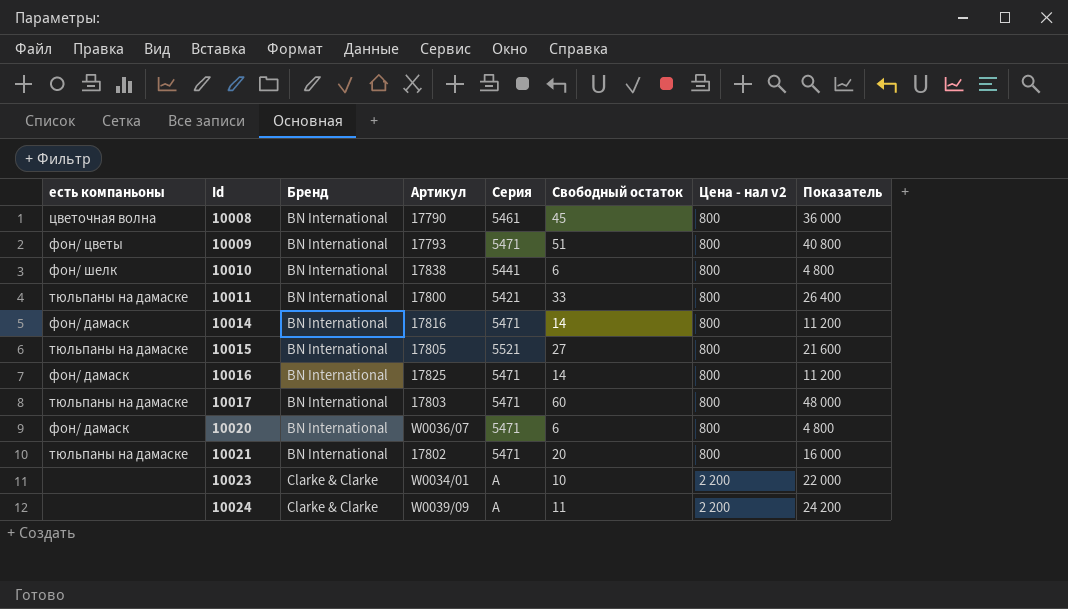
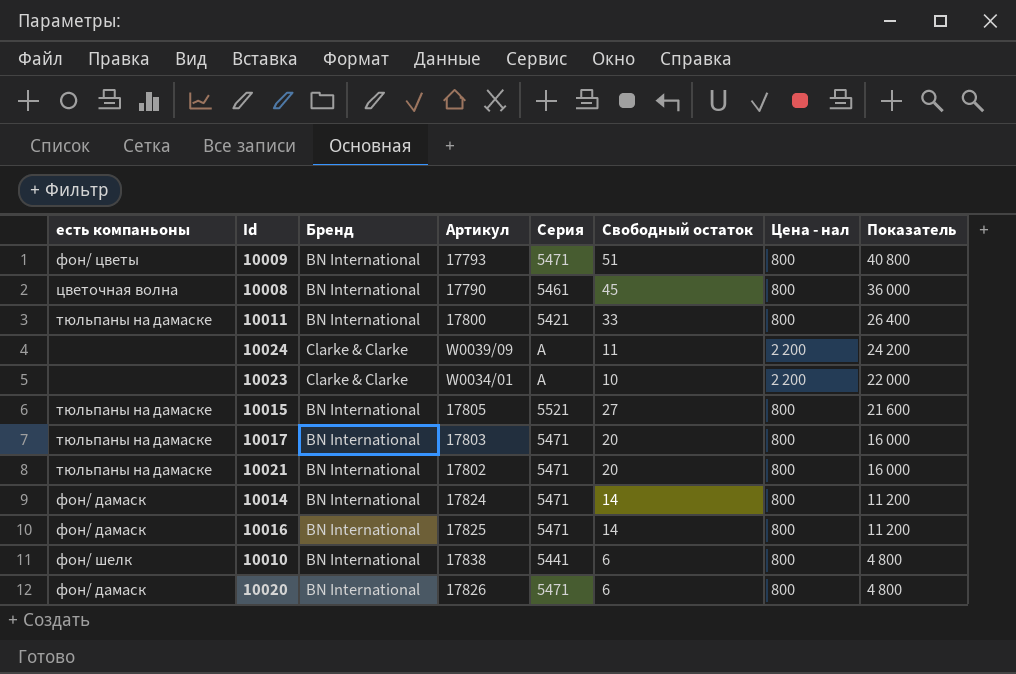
row order: Id ascending -> Показатель descending
column name: Цена - нал v2 -> Цена - нал
10017 | Свободный остаток: 60 -> 20
10017 | Показатель: 48 000 -> 16 000
10014 | Артикул: 17816 -> 17824
10020 | Артикул: W0036/07 -> 17826

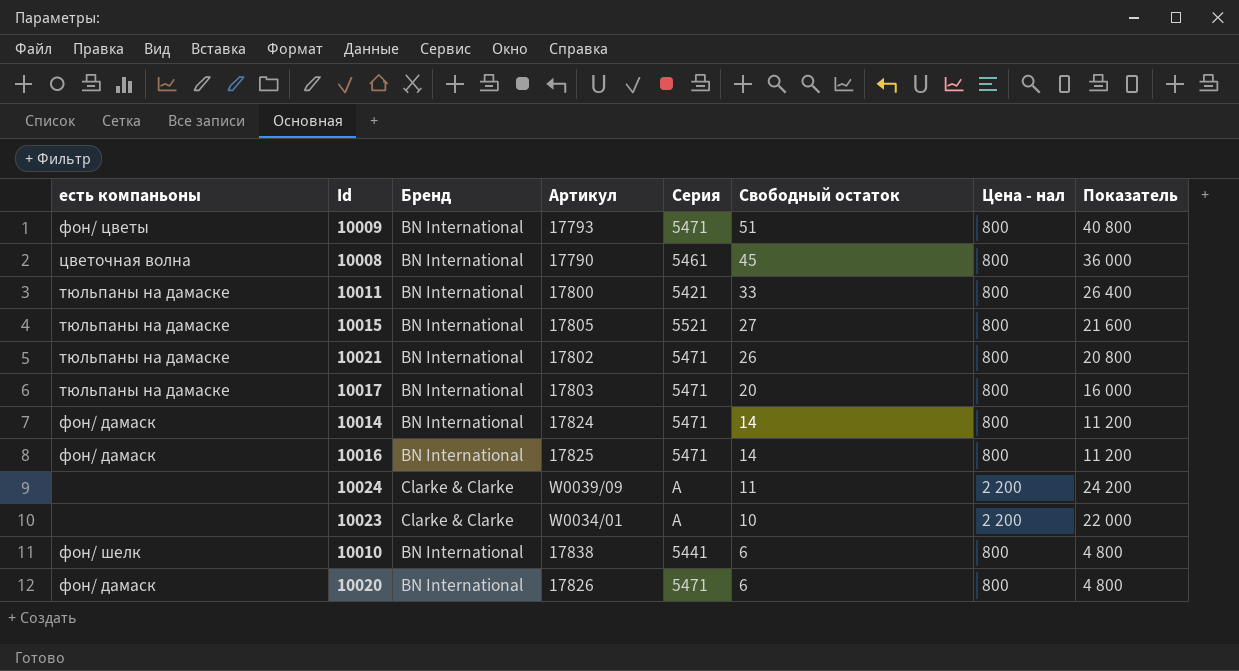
row order: Показатель descending -> Свободный остаток descending
10021 | Свободный остаток: 20 -> 26
10021 | Показатель: 16 000 -> 20 800

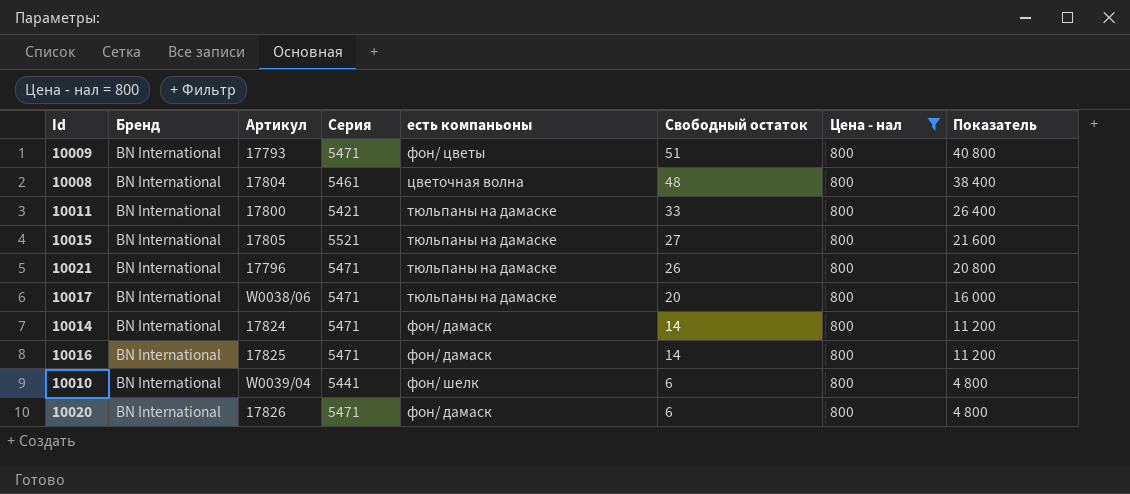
filter: none -> Цена - нал = 800
column есть компаньоны | position: 1 -> 5
10008 | Артикул: 17790 -> 17804
10008 | Свободный остаток: 45 -> 48
10008 | Показатель: 36 000 -> 38 400
10021 | Артикул: 17802 -> 17796
10017 | Артикул: 17803 -> W0038/06
10010 | Артикул: 17838 -> W0039/04

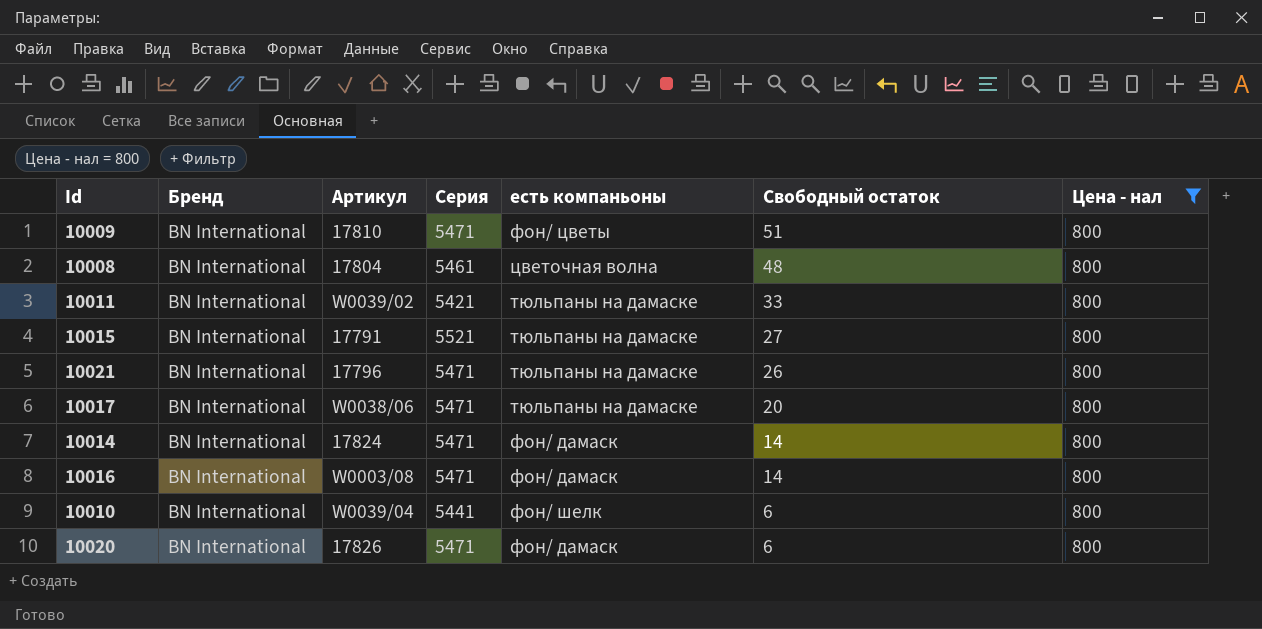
column Показатель | formula: [Свободный остаток] * [Цена - нал] -> none
10009 | Артикул: 17793 -> 17810
10011 | Артикул: 17800 -> W0039/02
10015 | Артикул: 17805 -> 17791
10016 | Артикул: 17825 -> W0003/08

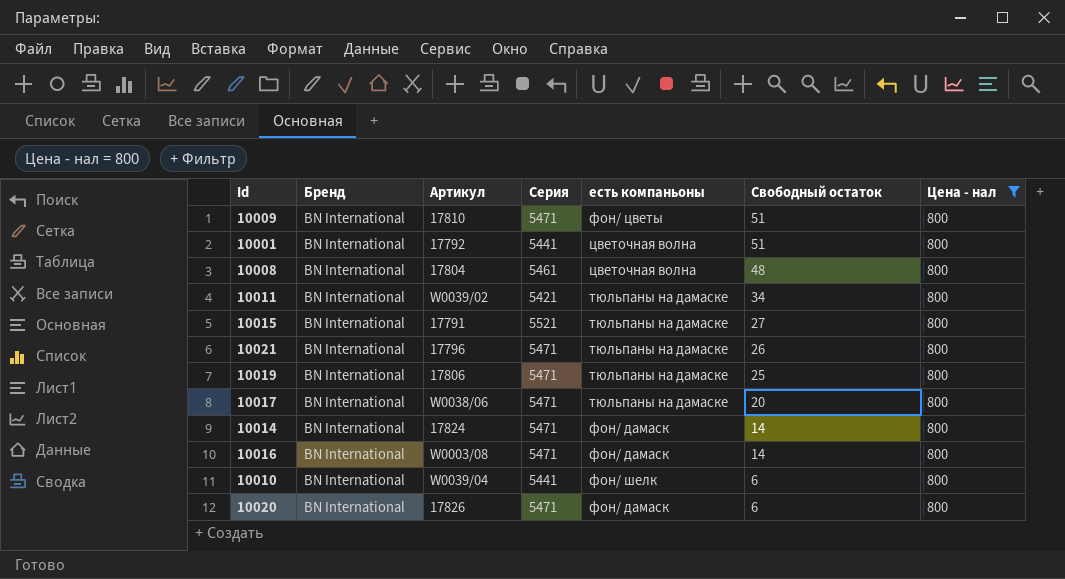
row 10001: none -> BN International | 17792 | 5441 | цветочная волна | 51 | 800
10011 | Свободный остаток: 33 -> 34
row 10019: none -> BN International | 17806 | 5471 | тюльпаны на дамаске | 25 | 800

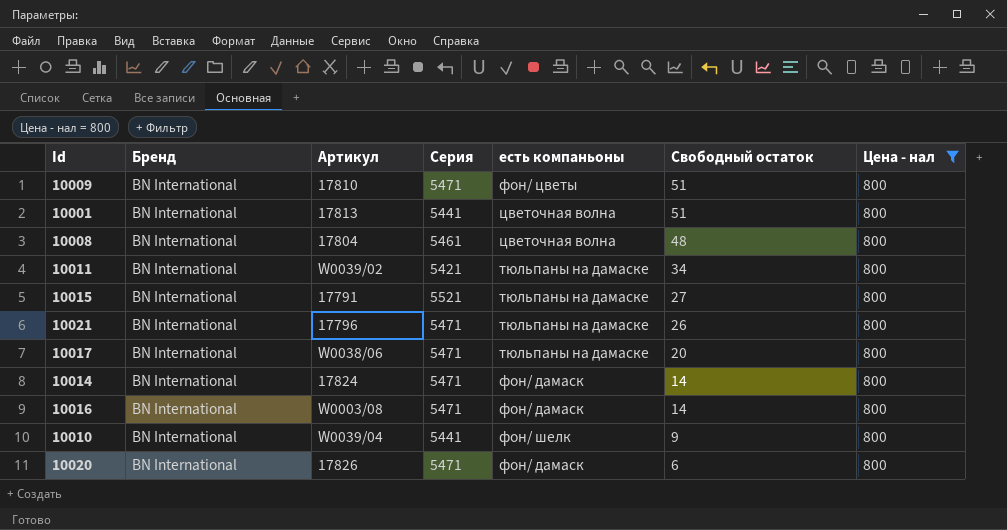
row 10019: BN International | 17806 | 5471 | тюльпаны на дамаске | 25 | 800 -> none
10001 | Артикул: 17792 -> 17813
10010 | Свободный остаток: 6 -> 9

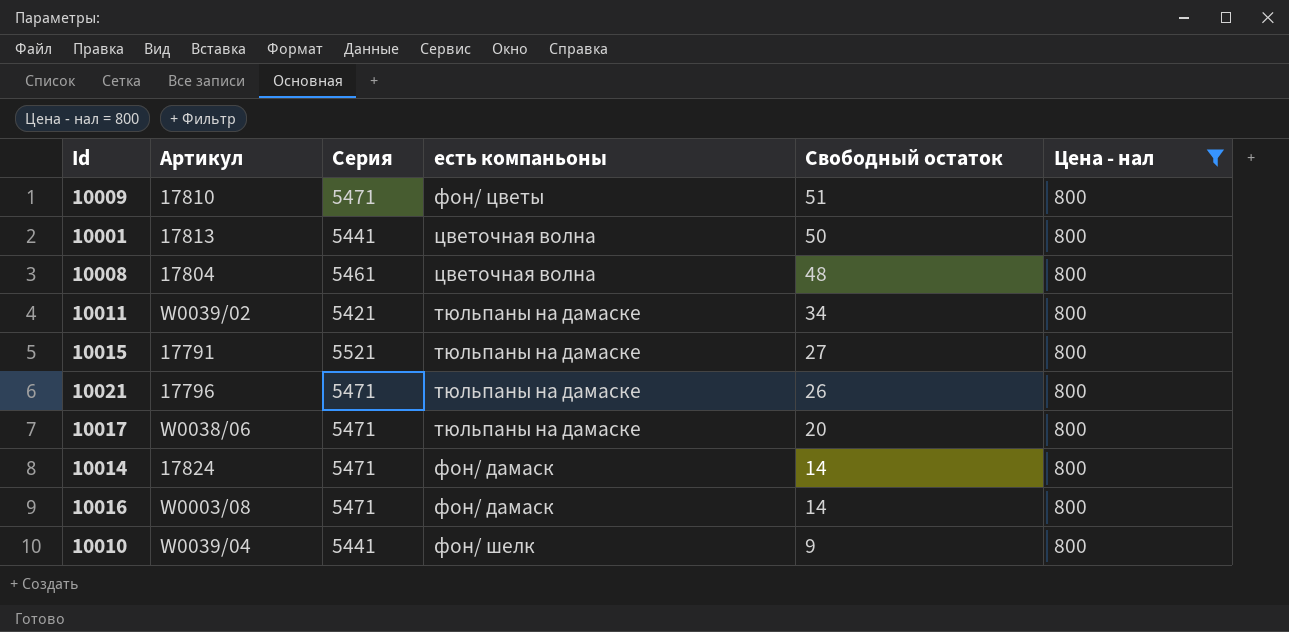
column Бренд | position: 2 -> none
row 10020: BN International | 17826 | 5471 | фон/ дамаск | 6 | 800 -> none
10001 | Свободный остаток: 51 -> 50

